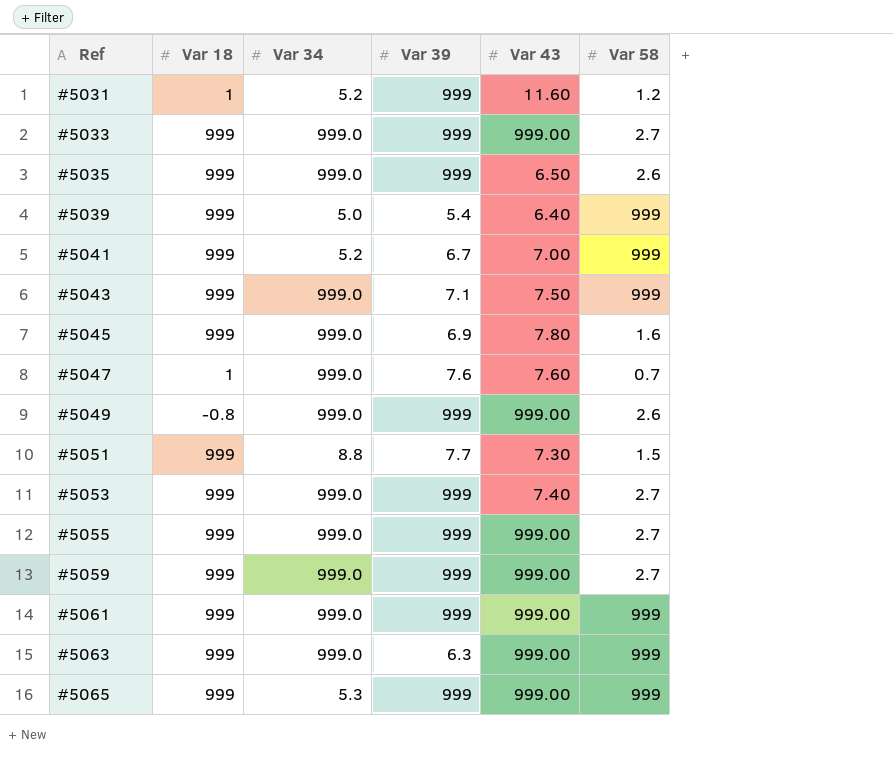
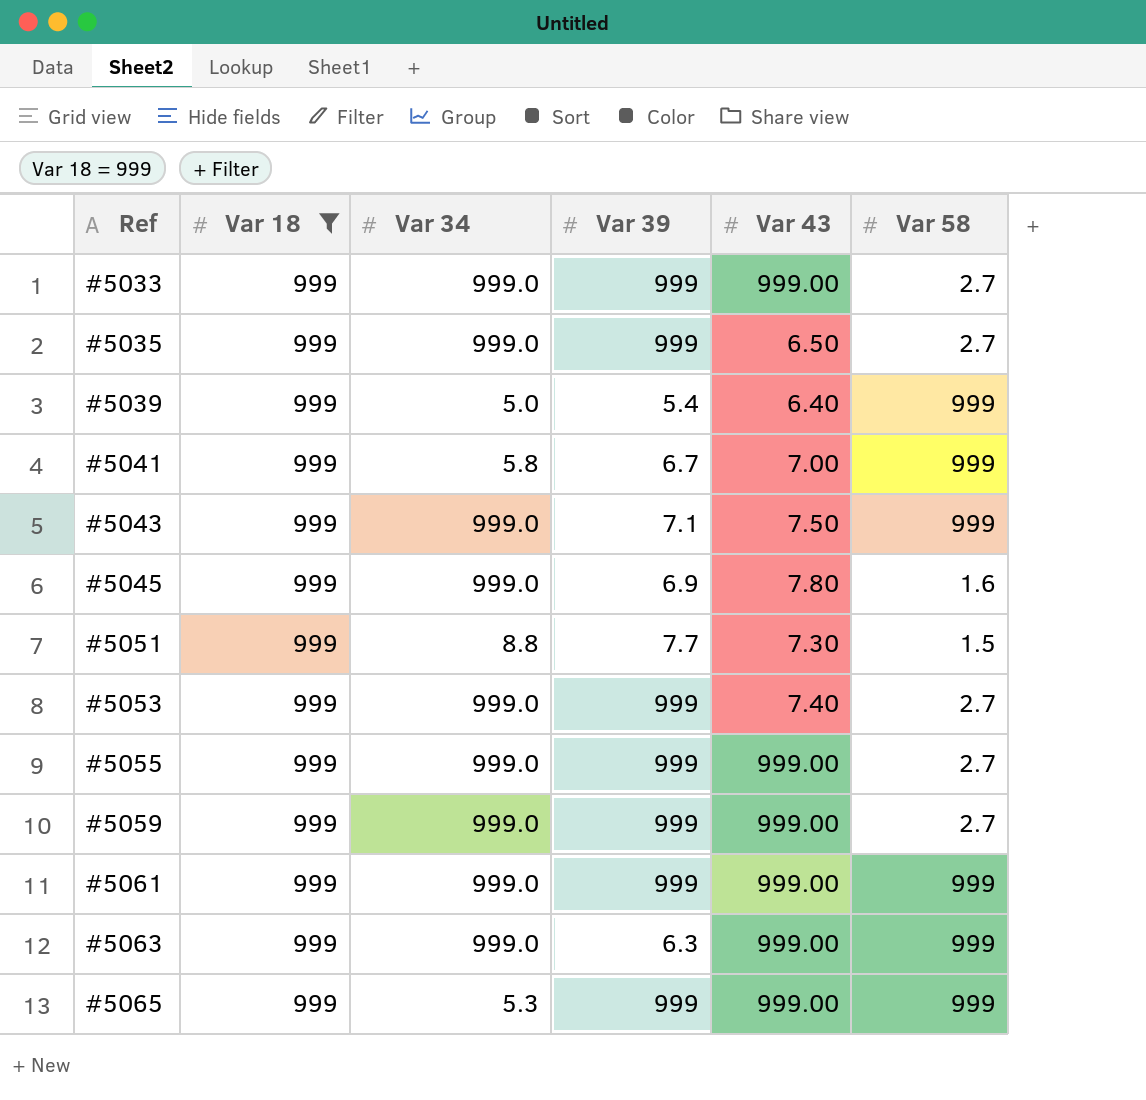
filter: none -> Var 18 = 999
#5035 | Var 58: 2.6 -> 2.7
#5041 | Var 34: 5.2 -> 5.8

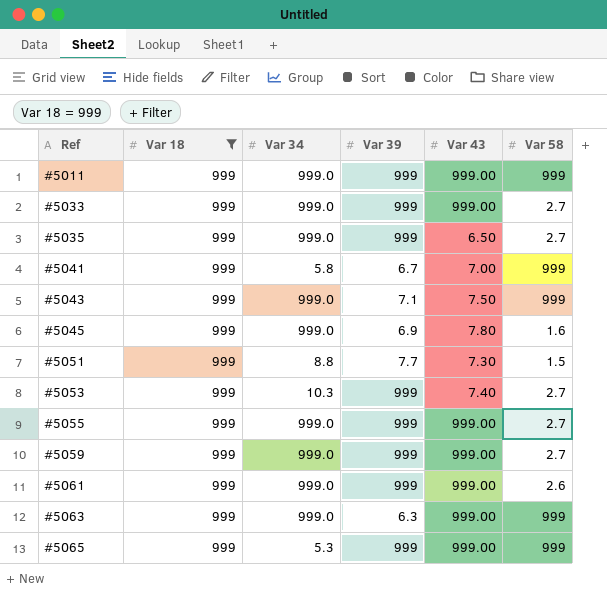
row #5039: 999 | 5.0 | 5.4 | 6.40 | 999 -> none
row #5011: none -> 999 | 999.0 | 999 | 999.00 | 999
#5053 | Var 34: 999.0 -> 10.3
#5061 | Var 58: 999 -> 2.6

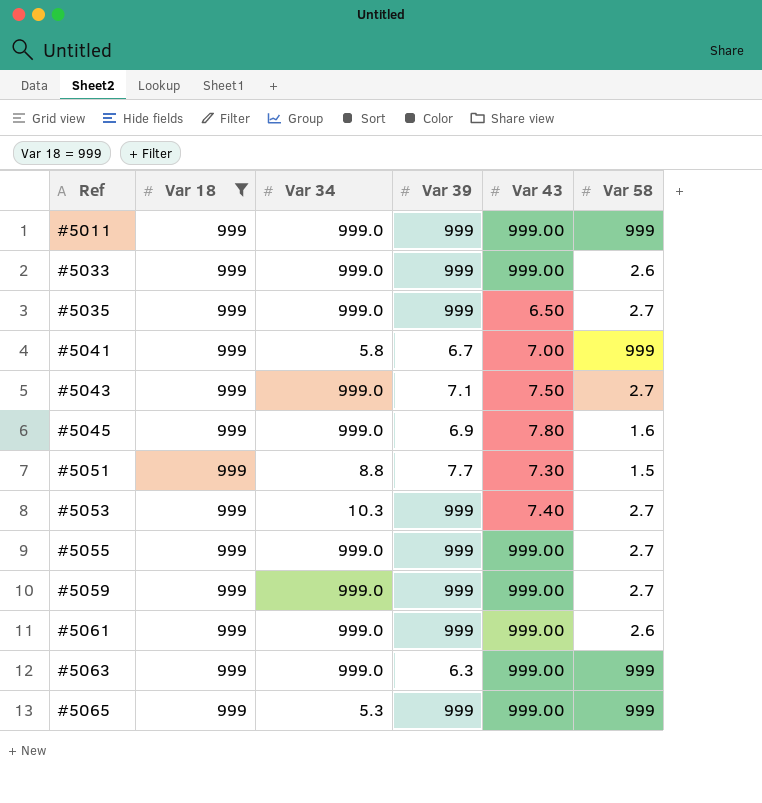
#5033 | Var 58: 2.7 -> 2.6
#5043 | Var 58: 999 -> 2.7

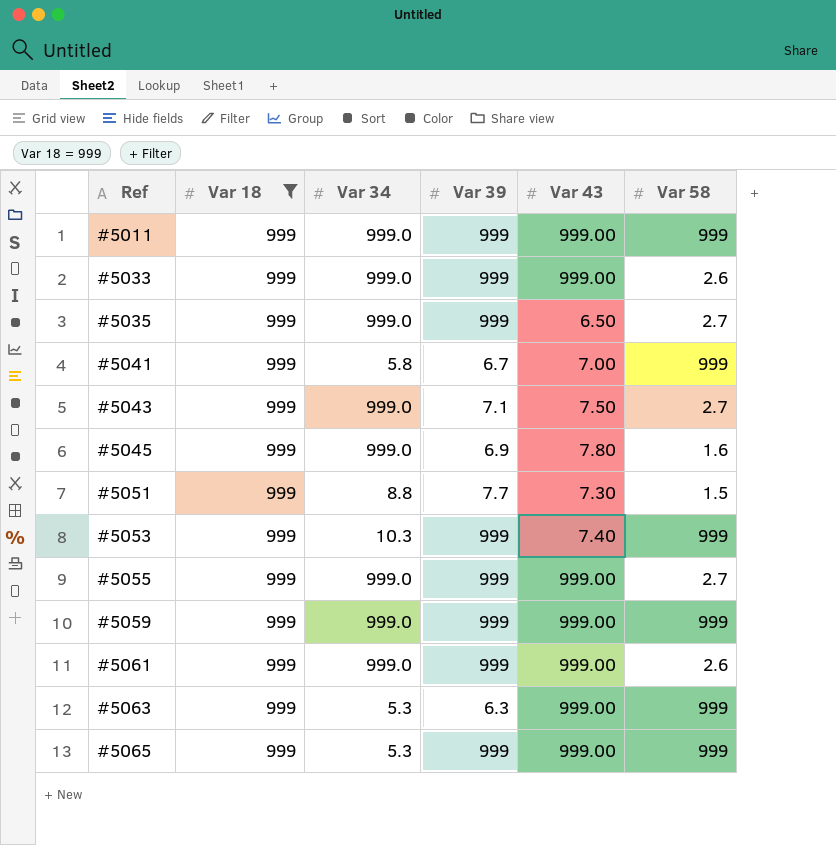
#5053 | Var 58: 2.7 -> 999
#5059 | Var 58: 2.7 -> 999
#5063 | Var 34: 999.0 -> 5.3

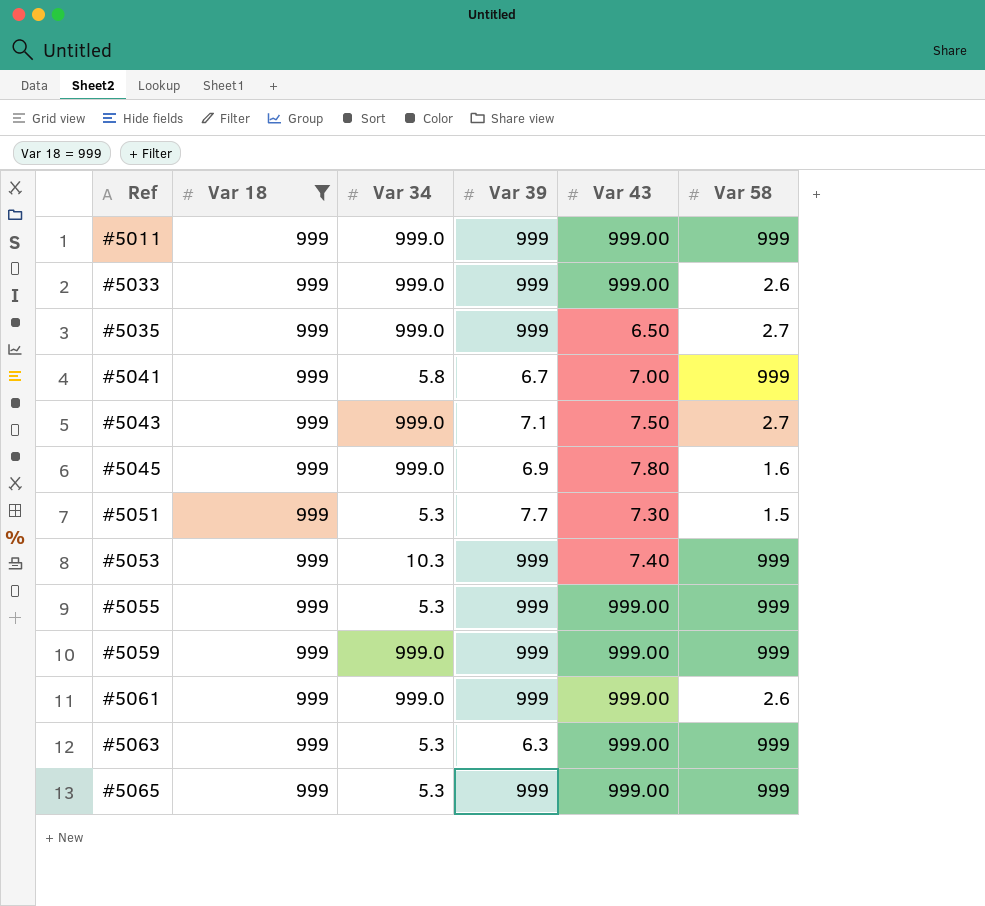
#5051 | Var 34: 8.8 -> 5.3
#5055 | Var 34: 999.0 -> 5.3
#5055 | Var 58: 2.7 -> 999

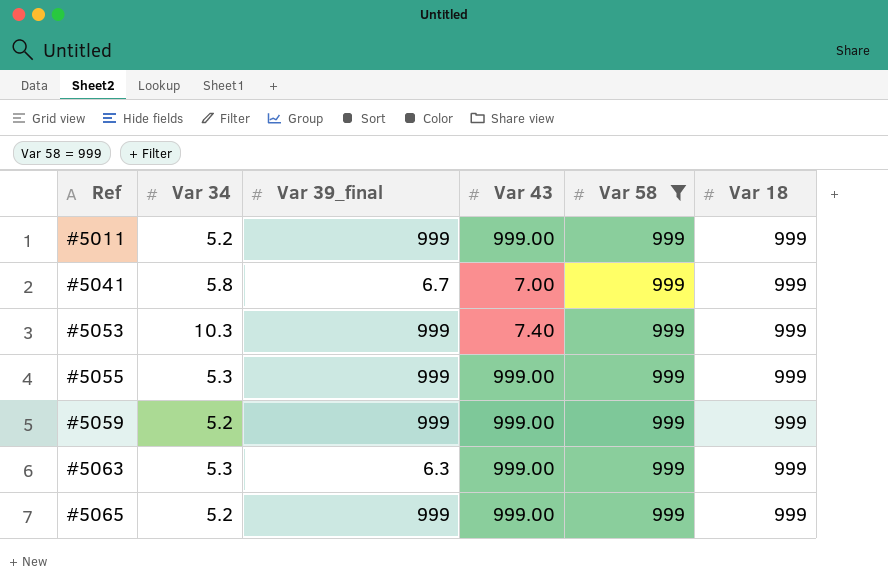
filter: Var 18 = 999 -> Var 58 = 999
column name: Var 39 -> Var 39_final
column Var 18 | position: 2 -> 6
#5011 | Var 34: 999.0 -> 5.2
#5059 | Var 34: 999.0 -> 5.2
#5065 | Var 34: 5.3 -> 5.2

